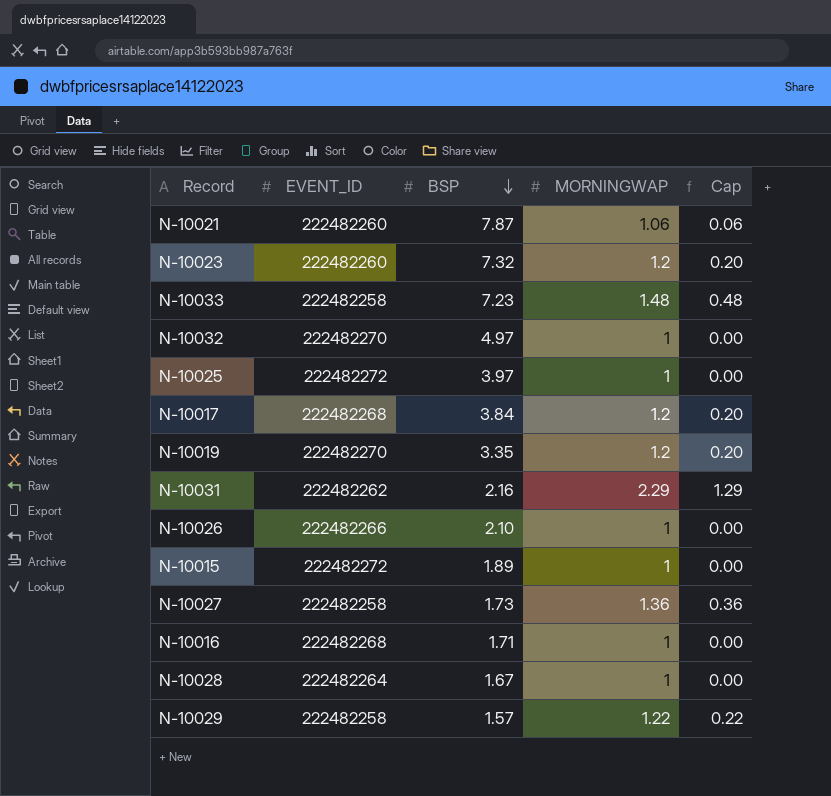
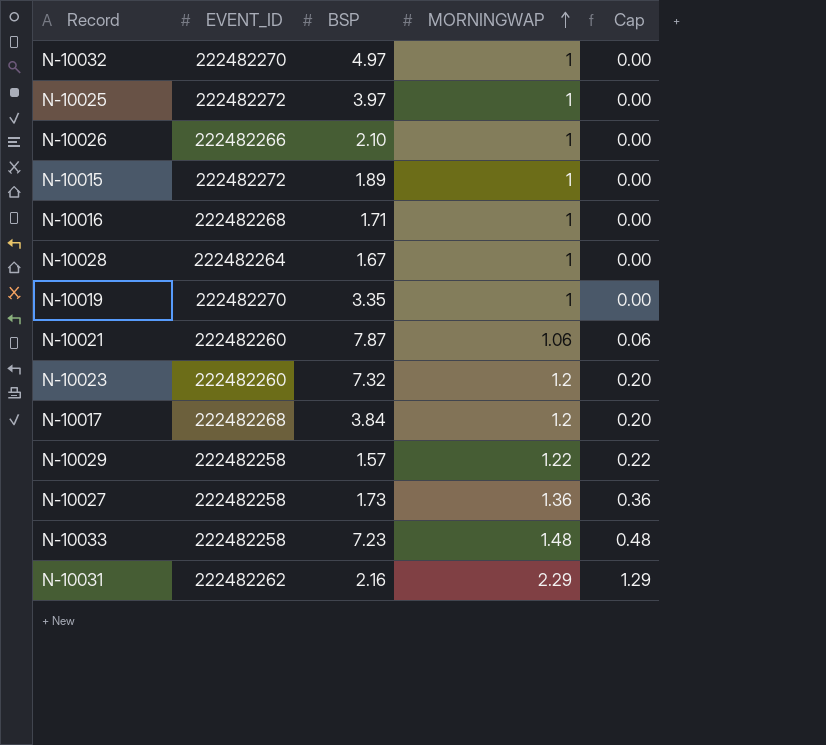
row order: BSP descending -> MORNINGWAP ascending
N-10019 | MORNINGWAP: 1.2 -> 1
N-10019 | Cap: 0.20 -> 0.00

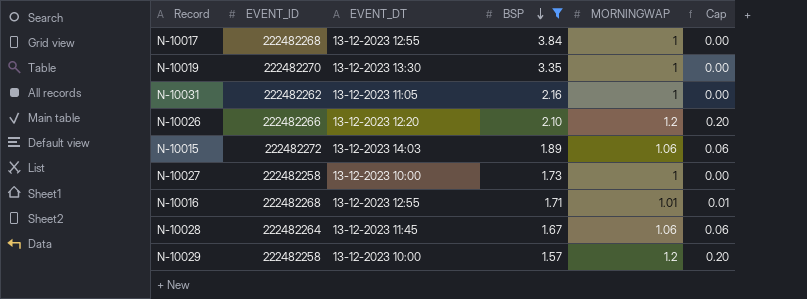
filter: none -> BSP <= 3.84
row order: MORNINGWAP ascending -> BSP descending
column EVENT_DT | position: none -> 3
N-10017 | MORNINGWAP: 1.2 -> 1
N-10017 | Cap: 0.20 -> 0.00
N-10031 | MORNINGWAP: 2.29 -> 1
N-10031 | Cap: 1.29 -> 0.00
N-10026 | MORNINGWAP: 1 -> 1.2
N-10026 | Cap: 0.00 -> 0.20
N-10015 | MORNINGWAP: 1 -> 1.06
N-10015 | Cap: 0.00 -> 0.06
N-10027 | MORNINGWAP: 1.36 -> 1
N-10027 | Cap: 0.36 -> 0.00
N-10016 | MORNINGWAP: 1 -> 1.01
N-10016 | Cap: 0.00 -> 0.01
N-10028 | MORNINGWAP: 1 -> 1.06
N-10028 | Cap: 0.00 -> 0.06
N-10029 | MORNINGWAP: 1.22 -> 1.2
N-10029 | Cap: 0.22 -> 0.20

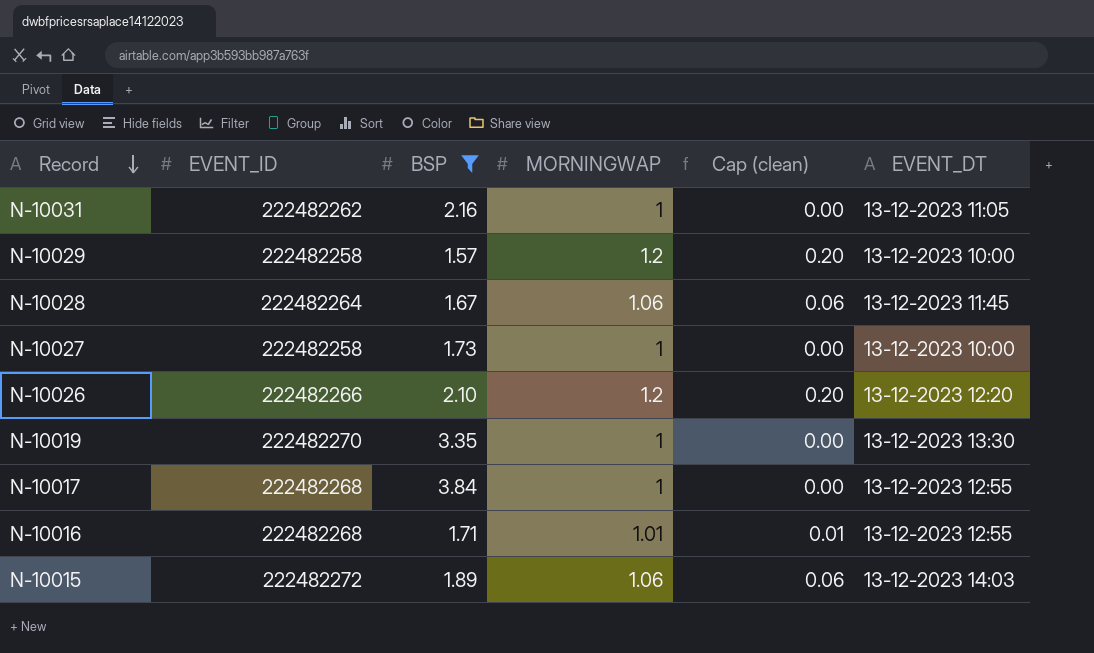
row order: BSP descending -> Record descending
column name: Cap -> Cap (clean)
column EVENT_DT | position: 3 -> 6

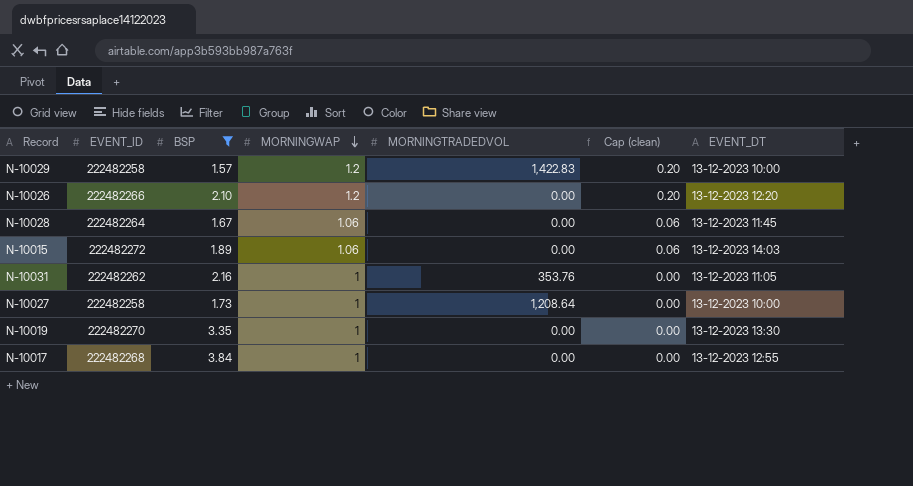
row order: Record descending -> MORNINGWAP descending
column MORNINGTRADEDVOL | position: none -> 5
row N-10016: 222482268 | 1.71 | 1.01 | 0.01 | 13-12-2023 12:55 -> none

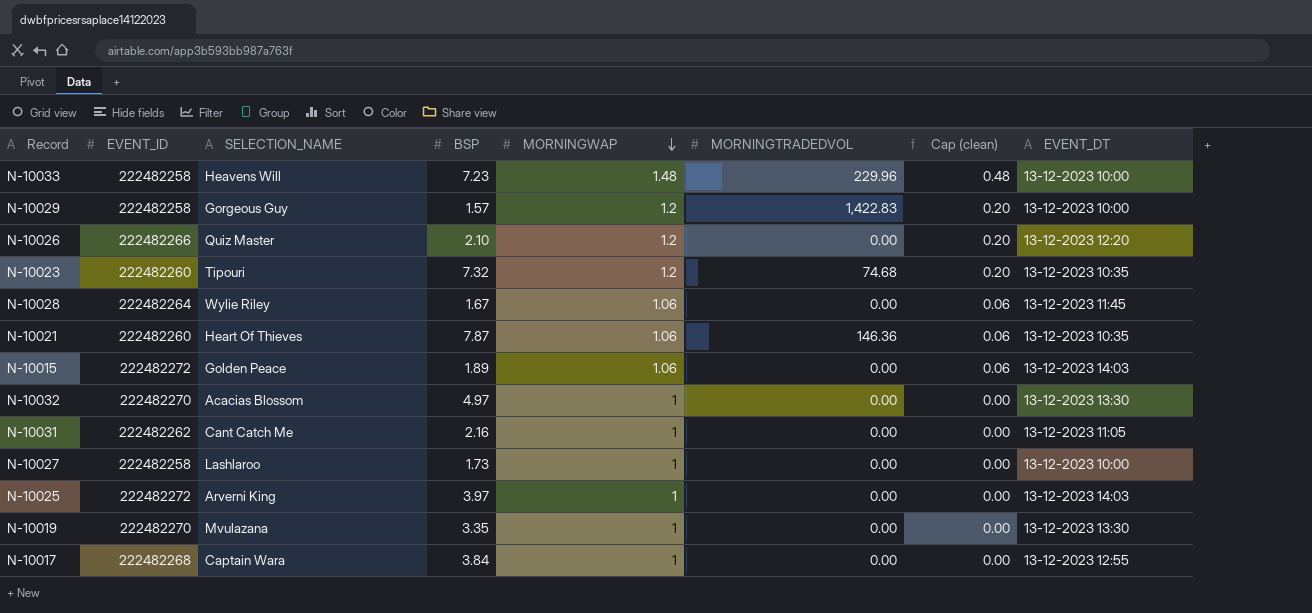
filter: BSP <= 3.84 -> none
column SELECTION_NAME | position: none -> 3
N-10031 | MORNINGTRADEDVOL: 353.76 -> 0.00
N-10027 | MORNINGTRADEDVOL: 1,208.64 -> 0.00

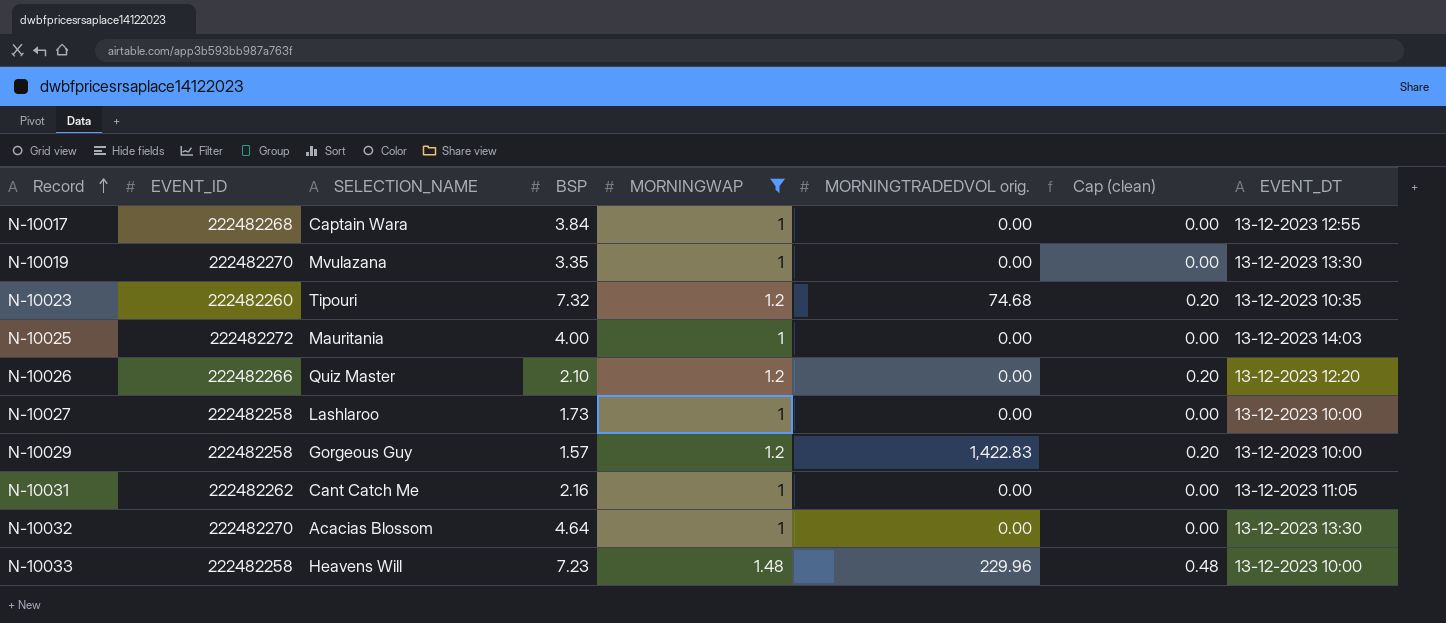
filter: none -> MORNINGWAP != 1.06
row order: MORNINGWAP descending -> Record ascending
column name: MORNINGTRADEDVOL -> MORNINGTRADEDVOL orig.
N-10025 | SELECTION_NAME: Arverni King -> Mauritania
N-10025 | BSP: 3.97 -> 4.00
N-10032 | BSP: 4.97 -> 4.64

